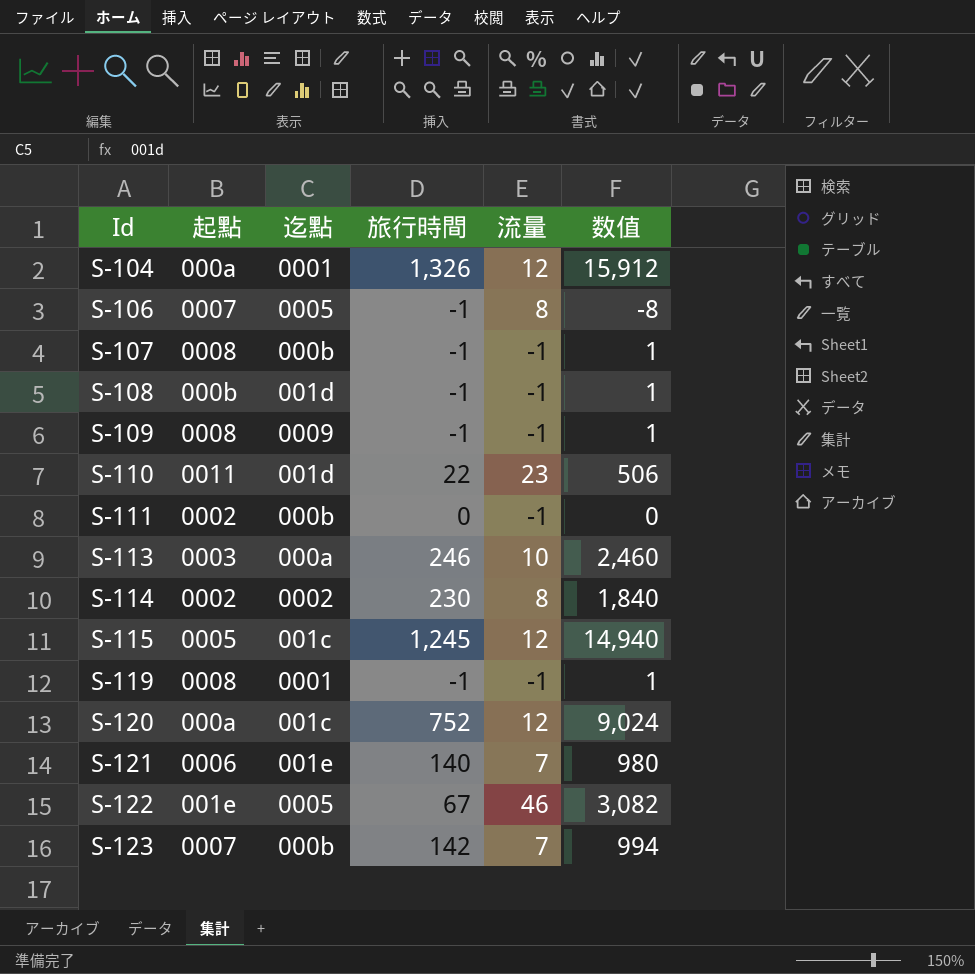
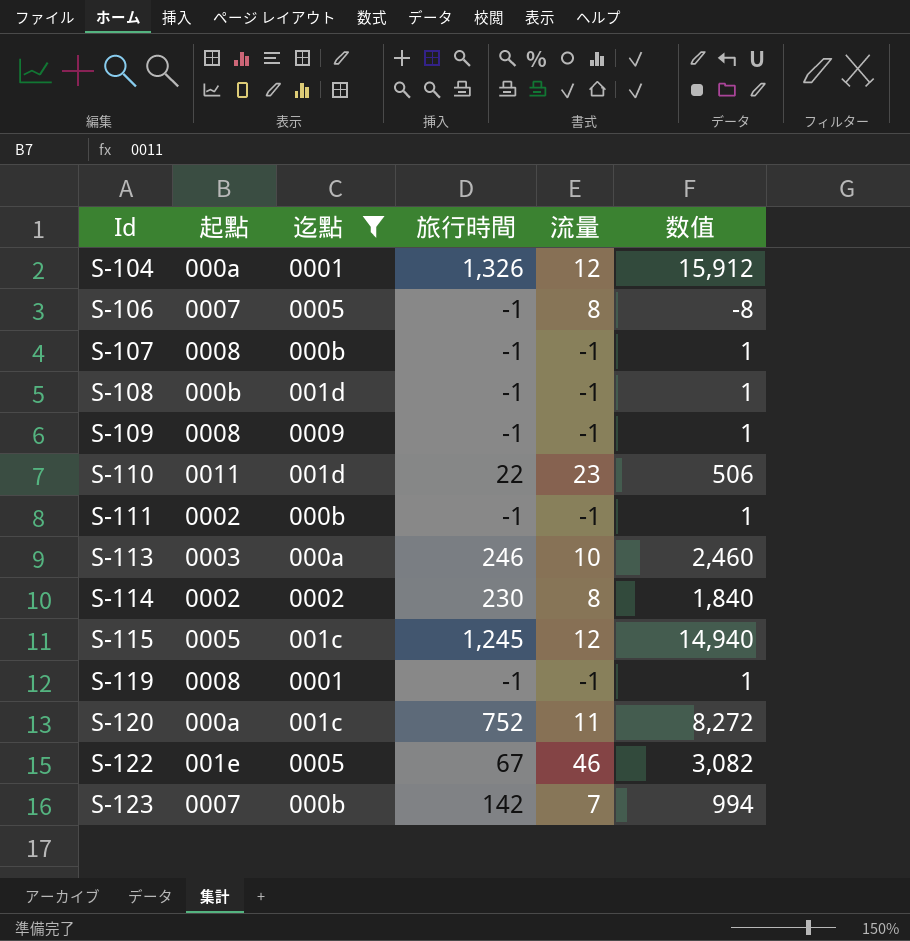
filter: none -> 迄點 != 001e
S-111 | 旅行時間: 0 -> -1
S-111 | 数值: 0 -> 1
S-120 | 流量: 12 -> 11
S-120 | 数值: 9,024 -> 8,272

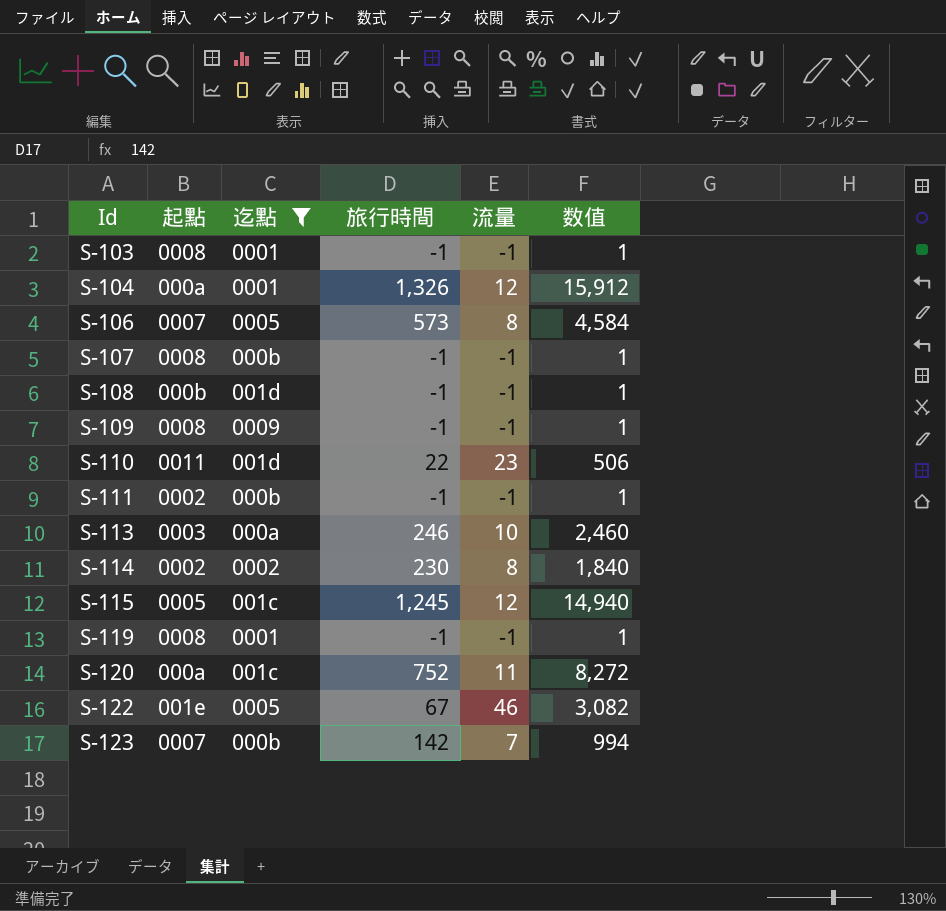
row S-103: none -> 0008 | 0001 | -1 | -1 | 1
S-106 | 旅行時間: -1 -> 573
S-106 | 数值: -8 -> 4,584

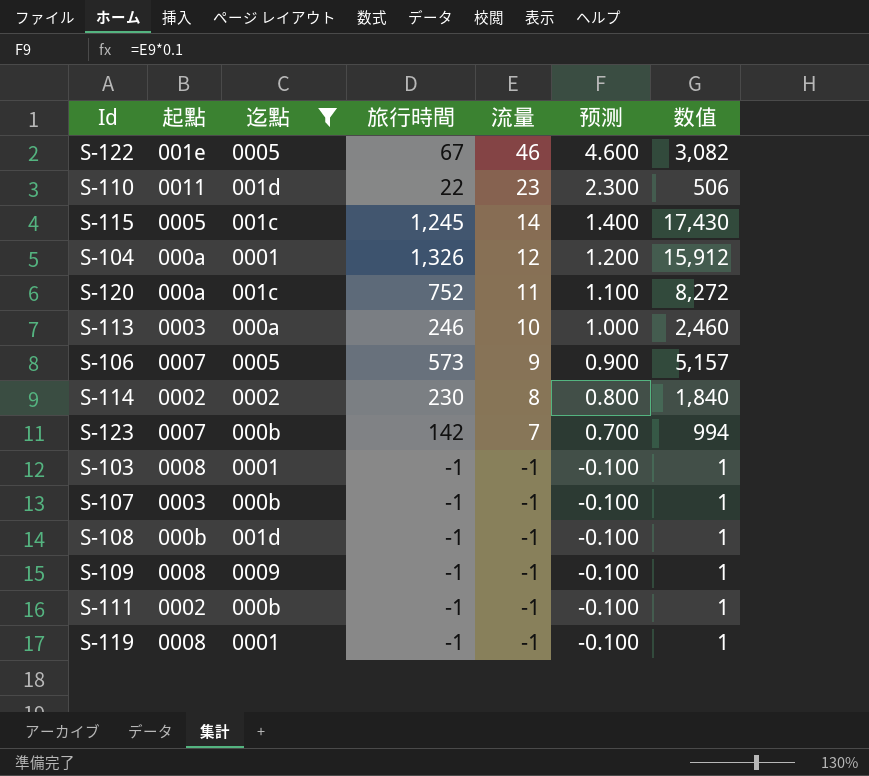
row order: Id ascending -> 流量 descending
column 预测 | formula: none -> [流量] * 0.1
S-115 | 流量: 12 -> 14
S-115 | 数值: 14,940 -> 17,430
S-106 | 流量: 8 -> 9
S-106 | 数值: 4,584 -> 5,157
S-107 | 起點: 0008 -> 0003

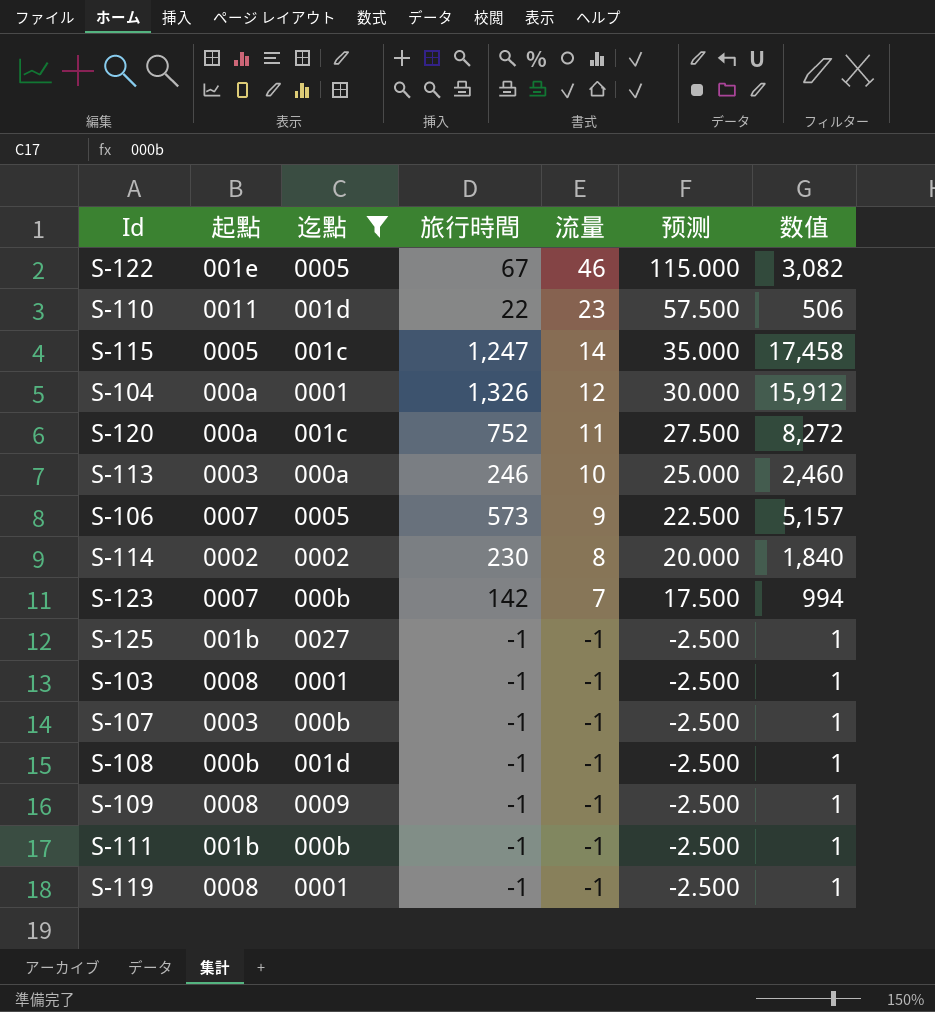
column 预测 | formula: [流量] * 0.1 -> [流量] * 2.5
S-115 | 旅行時間: 1,245 -> 1,247
S-115 | 数值: 17,430 -> 17,458
row S-125: none -> 001b | 0027 | -1 | -1 | -2.500 | 1
S-111 | 起點: 0002 -> 001b

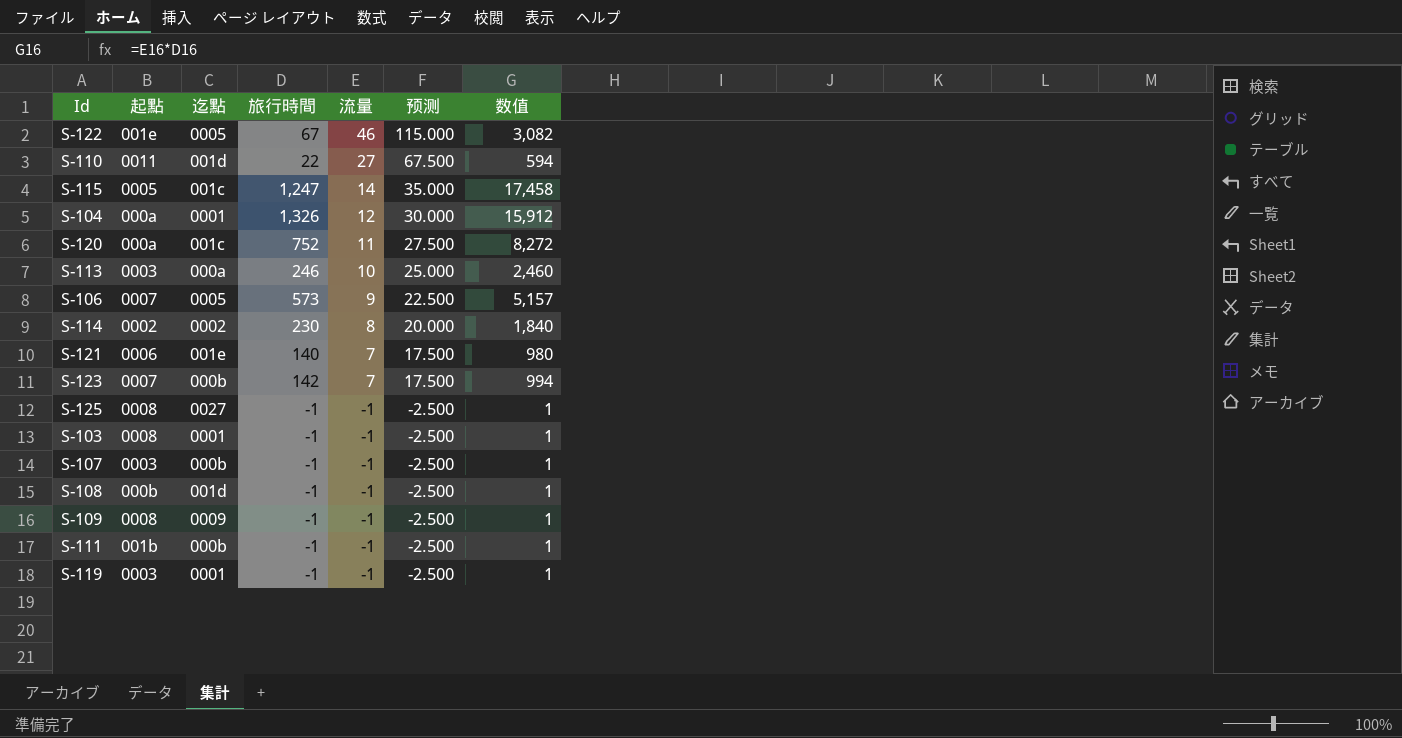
filter: 迄點 != 001e -> none
S-110 | 流量: 23 -> 27
S-110 | 预测: 57.500 -> 67.500
S-110 | 数值: 506 -> 594
S-125 | 起點: 001b -> 0008
S-119 | 起點: 0008 -> 0003

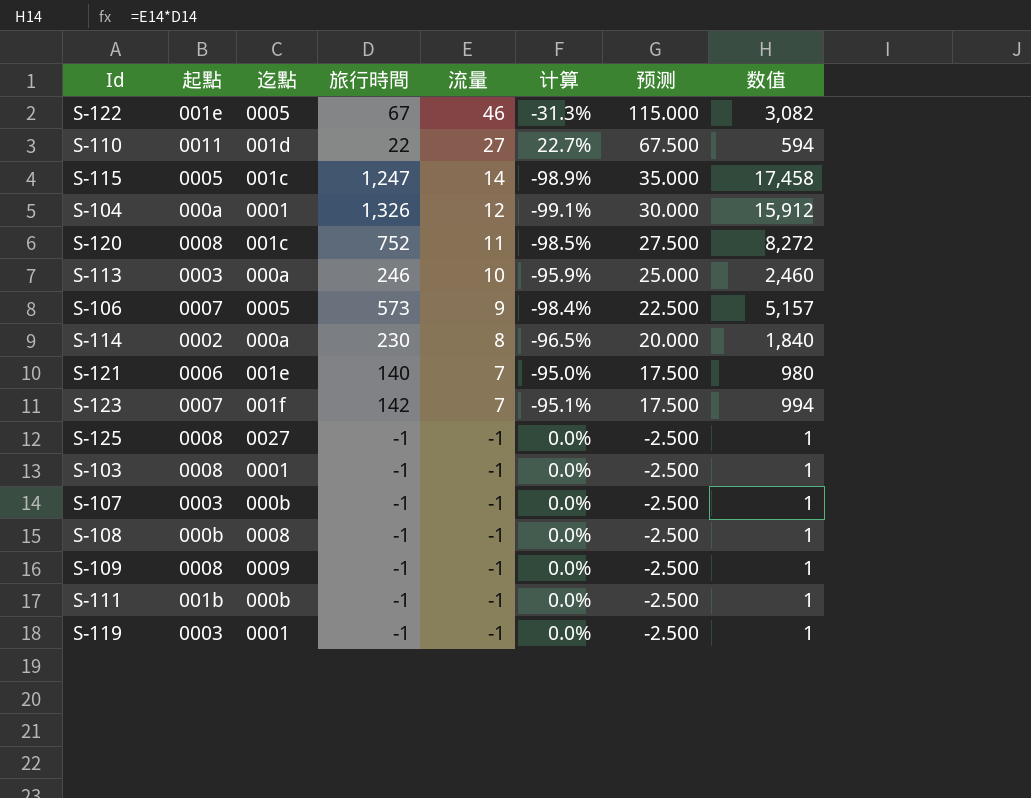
column 计算 | formula: none -> ([流量] - [旅行時間]) / [旅行時間]
S-120 | 起點: 000a -> 0008
S-114 | 迄點: 0002 -> 000a
S-123 | 迄點: 000b -> 001f
S-108 | 迄點: 001d -> 0008

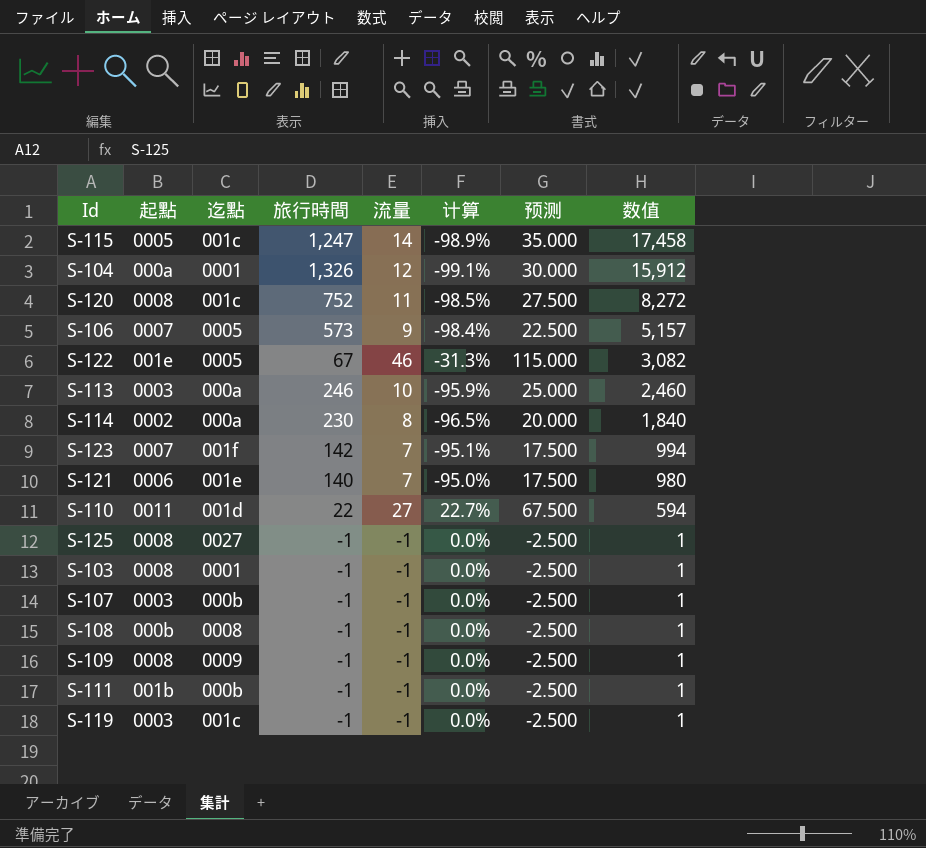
row order: 流量 descending -> 数值 descending
S-119 | 迄點: 0001 -> 001c

